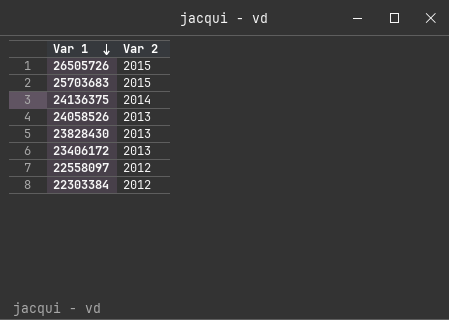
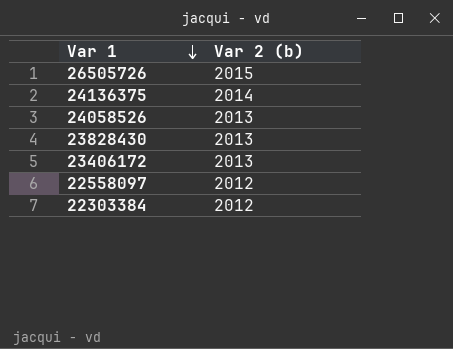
column name: Var 2 -> Var 2 (b)
row 25703683: 2015 -> none

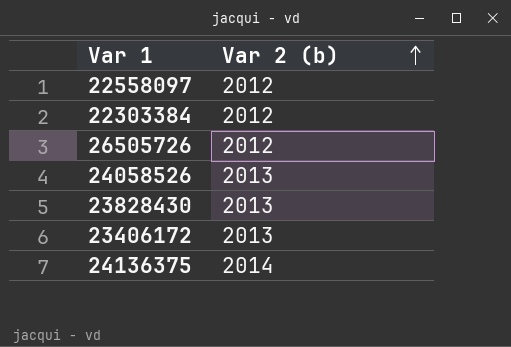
row order: Var 1 descending -> Var 2 (b) ascending
26505726 | Var 2 (b): 2015 -> 2012

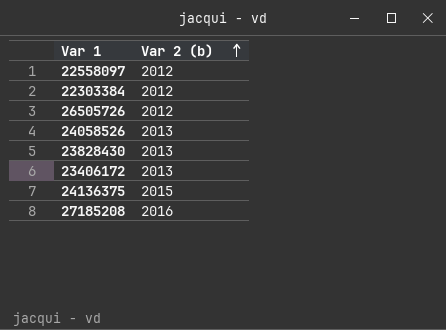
24136375 | Var 2 (b): 2014 -> 2015
row 27185208: none -> 2016

